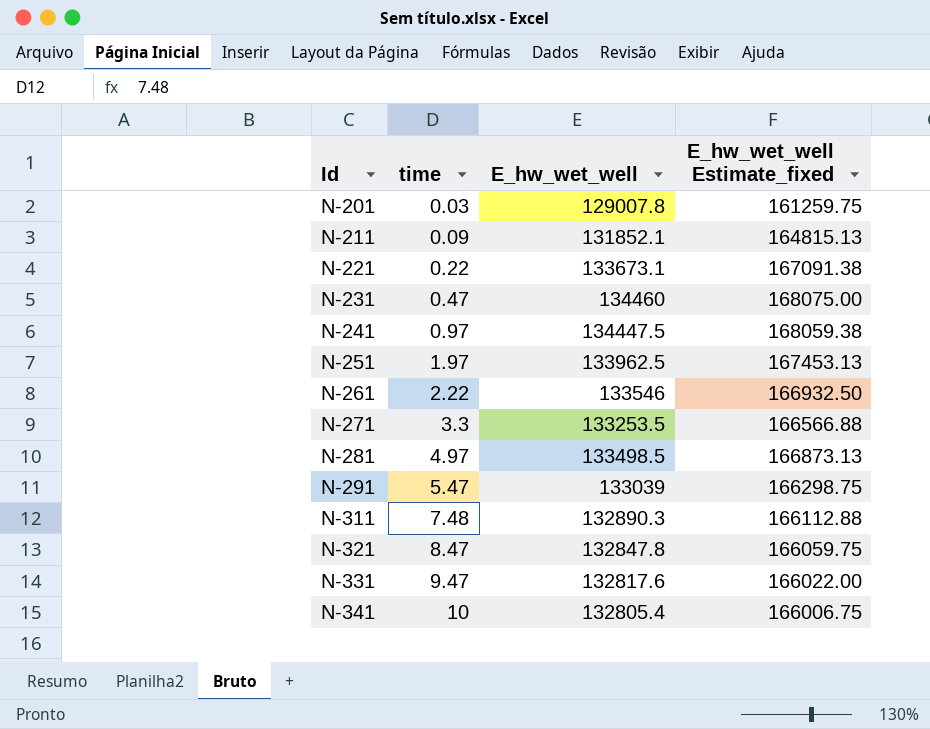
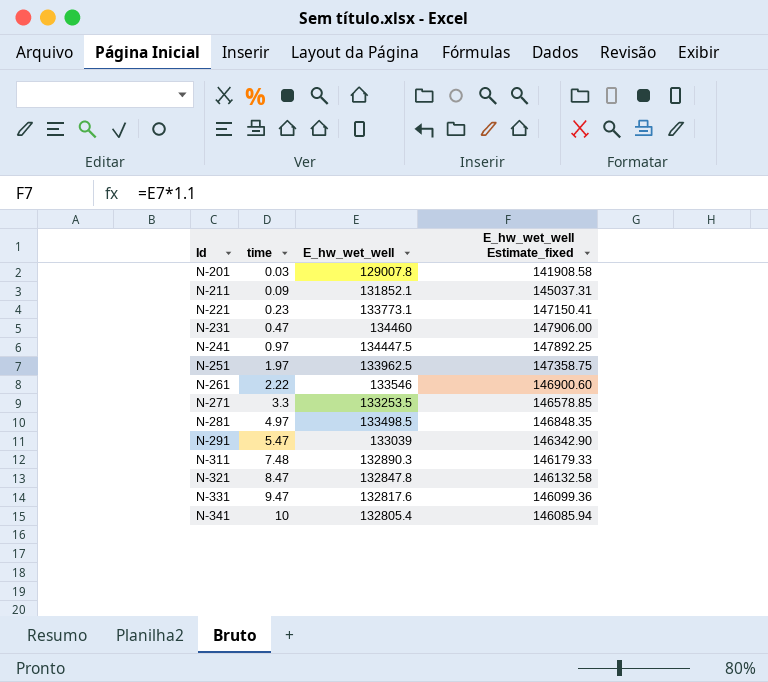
column E_hw_wet_well Estimate_fixed | formula: [E_hw_wet_well] * 1.25 -> [E_hw_wet_well] * 1.1
N-221 | time: 0.22 -> 0.23
N-221 | E_hw_wet_well: 133673.1 -> 133773.1

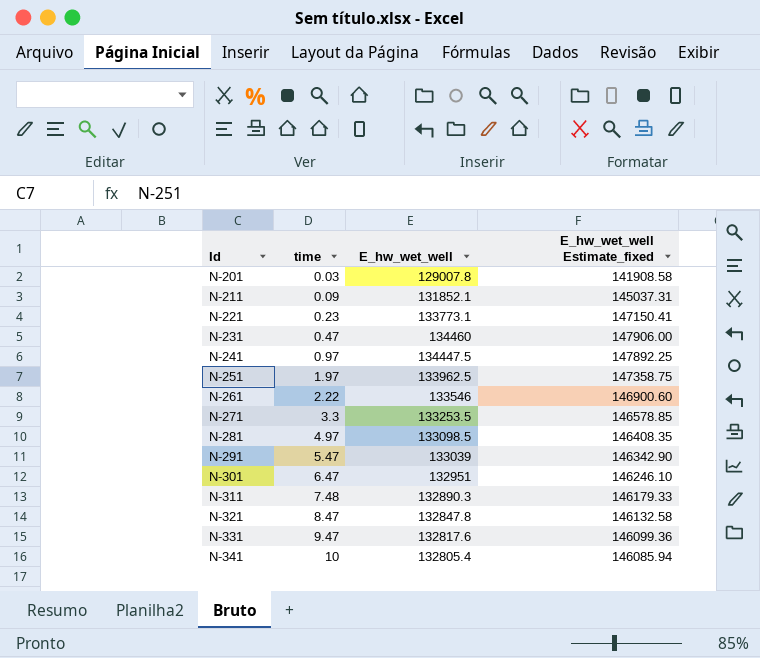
N-281 | E_hw_wet_well: 133498.5 -> 133098.5
N-281 | E_hw_wet_well Estimate_fixed: 146848.35 -> 146408.35
row N-301: none -> 6.47 | 132951 | 146246.10

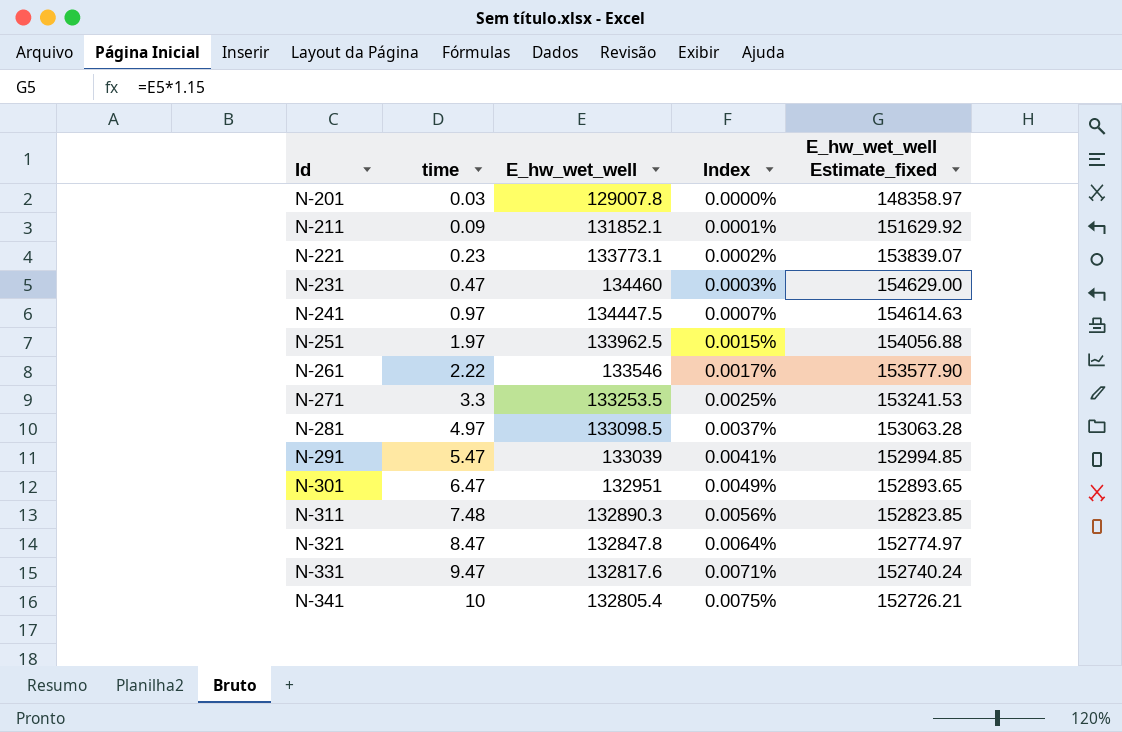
column Index | formula: none -> [time] / [E_hw_wet_well]
column E_hw_wet_well Estimate_fixed | formula: [E_hw_wet_well] * 1.1 -> [E_hw_wet_well] * 1.15

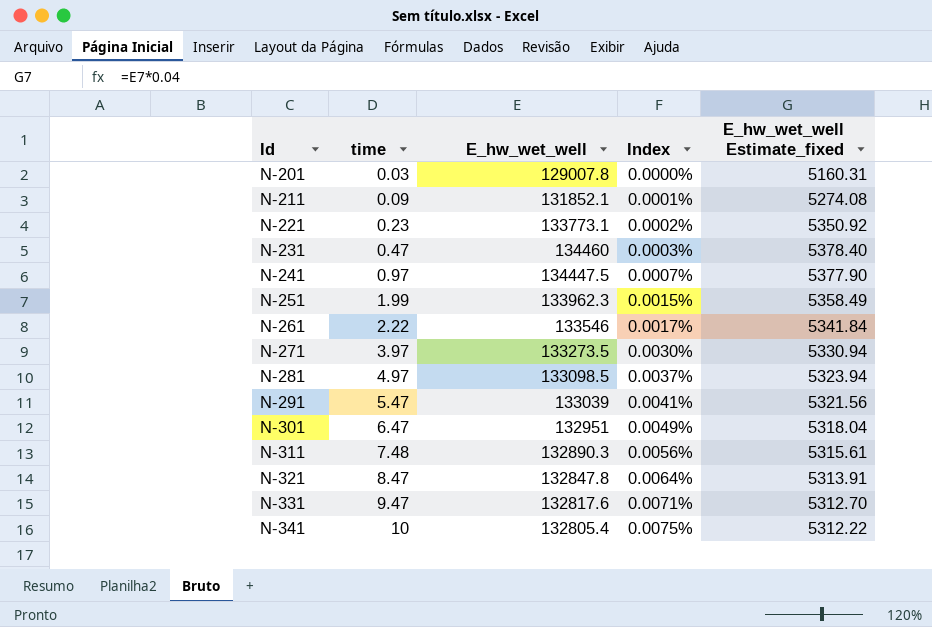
column E_hw_wet_well Estimate_fixed | formula: [E_hw_wet_well] * 1.15 -> [E_hw_wet_well] * 0.04
N-251 | time: 1.97 -> 1.99
N-251 | E_hw_wet_well: 133962.5 -> 133962.3
N-271 | time: 3.3 -> 3.97
N-271 | E_hw_wet_well: 133253.5 -> 133273.5
N-271 | Index: 0.0025% -> 0.0030%

